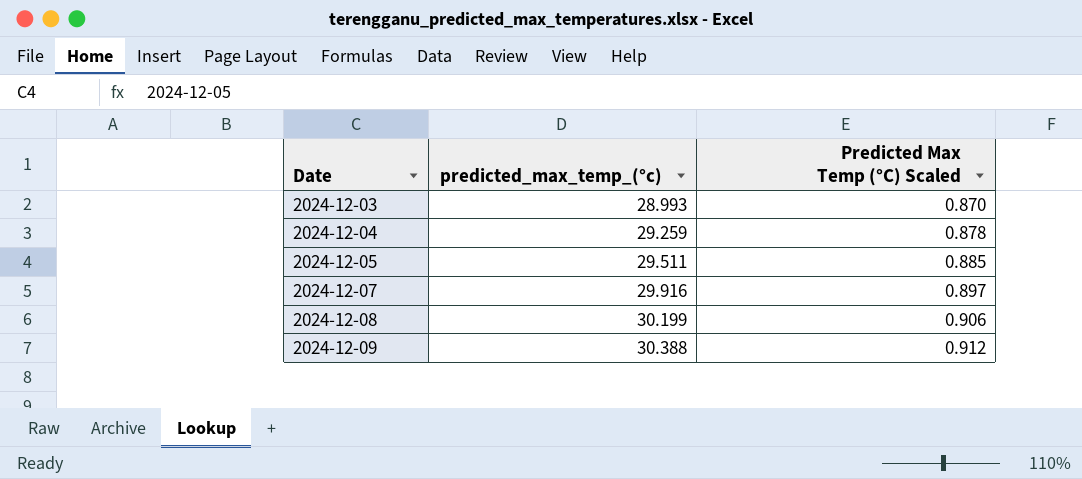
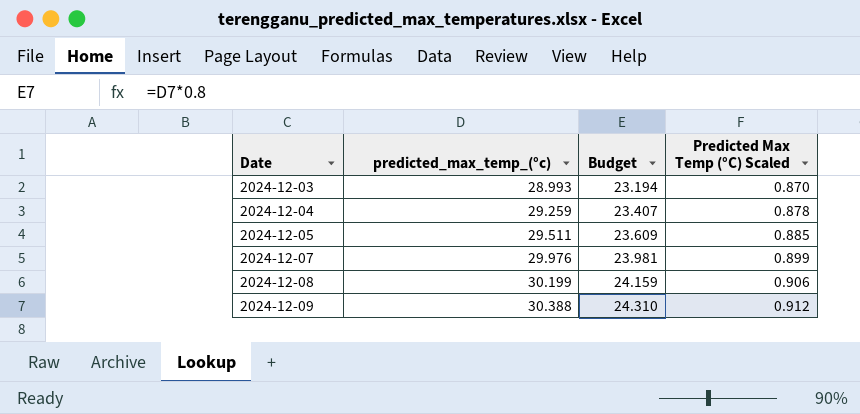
column Budget | formula: none -> [predicted_max_temp_(°c)] * 0.8
2024-12-07 | predicted_max_temp_(°c): 29.916 -> 29.976
2024-12-07 | Predicted Max Temp (°C) Scaled: 0.897 -> 0.899

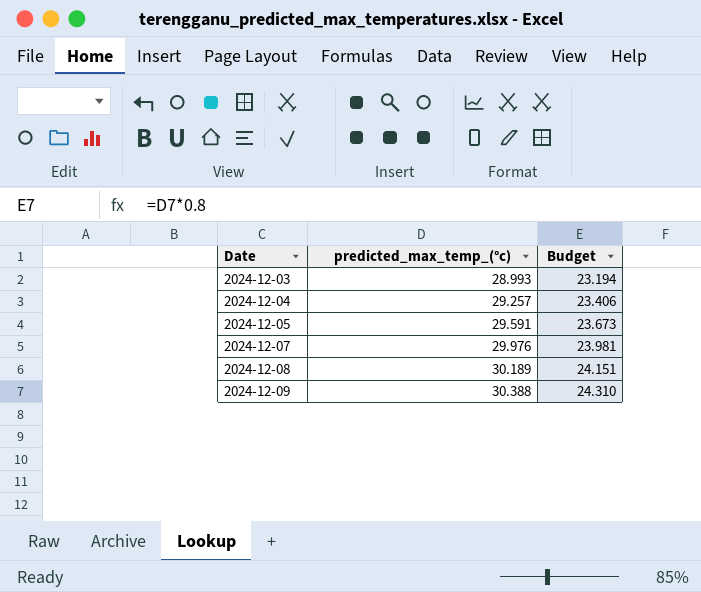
column Predicted Max Temp (°C) Scaled | formula: [predicted_max_temp_(°c)] * 0.03 -> none
2024-12-04 | predicted_max_temp_(°c): 29.259 -> 29.257
2024-12-04 | Budget: 23.407 -> 23.406
2024-12-05 | predicted_max_temp_(°c): 29.511 -> 29.591
2024-12-05 | Budget: 23.609 -> 23.673
2024-12-08 | predicted_max_temp_(°c): 30.199 -> 30.189
2024-12-08 | Budget: 24.159 -> 24.151

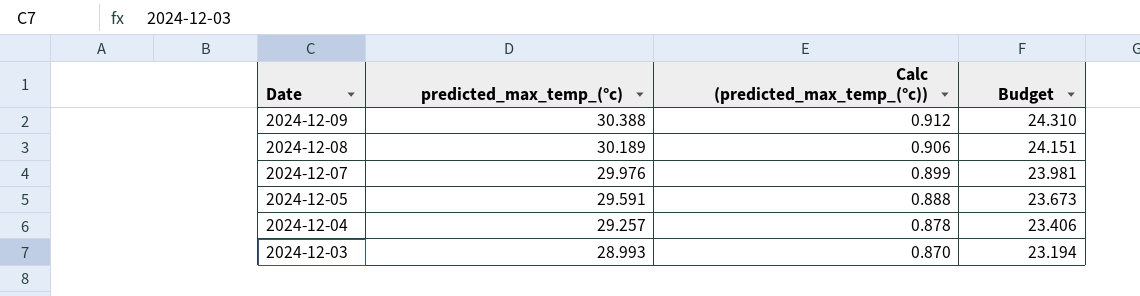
row order: Date ascending -> Date descending
column Calc (predicted_max_temp_(°c)) | formula: none -> [predicted_max_temp_(°c)] * 0.03

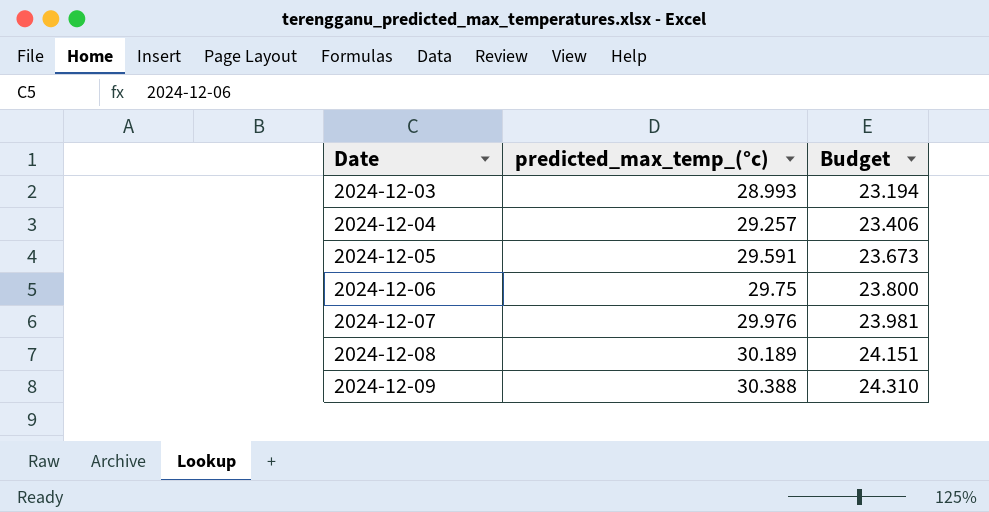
row order: Date descending -> Date ascending
column Calc (predicted_max_temp_(°c)) | formula: [predicted_max_temp_(°c)] * 0.03 -> none
row 2024-12-06: none -> 29.75 | 23.800

